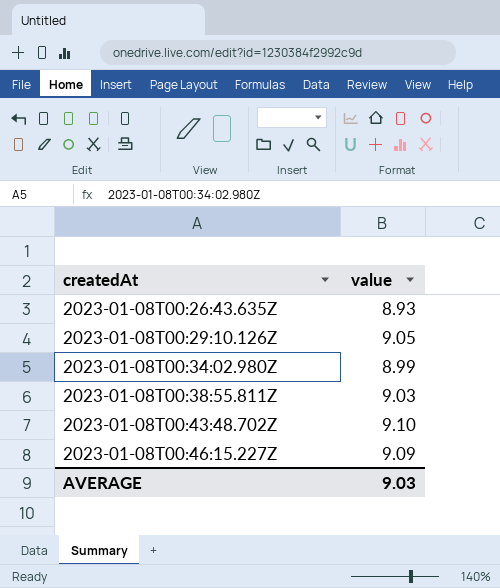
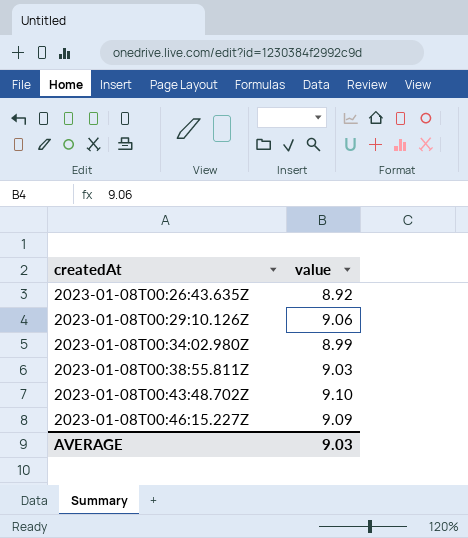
2023-01-08T00:26:43.635Z | value: 8.93 -> 8.92
2023-01-08T00:29:10.126Z | value: 9.05 -> 9.06

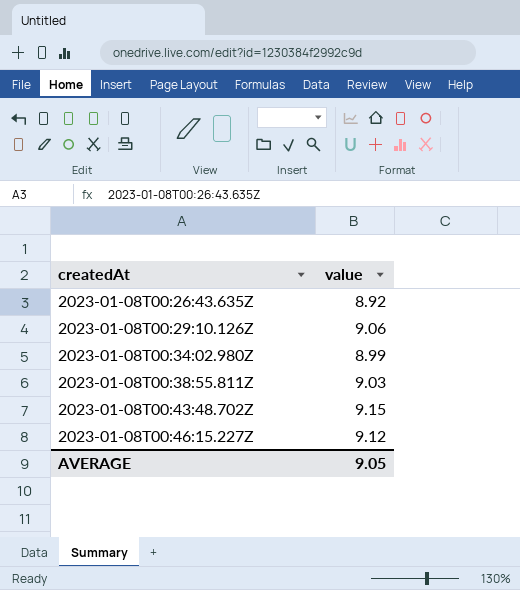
2023-01-08T00:43:48.702Z | value: 9.10 -> 9.15
2023-01-08T00:46:15.227Z | value: 9.09 -> 9.12
AVERAGE | value: 9.03 -> 9.05

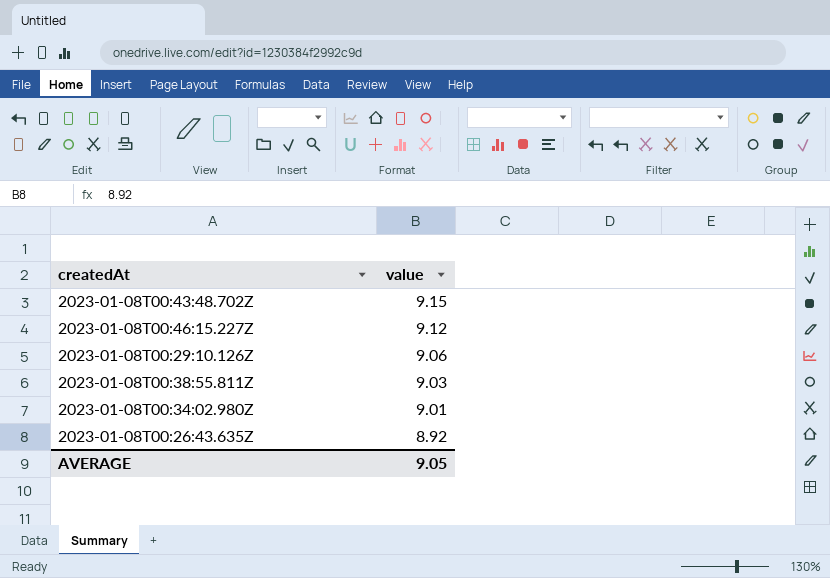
row order: createdAt ascending -> value descending
2023-01-08T00:34:02.980Z | value: 8.99 -> 9.01

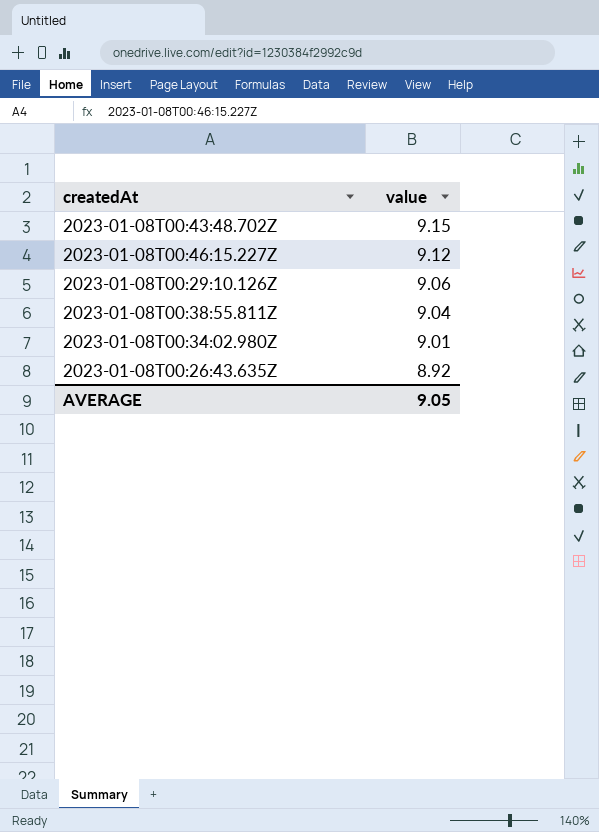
2023-01-08T00:38:55.811Z | value: 9.03 -> 9.04

